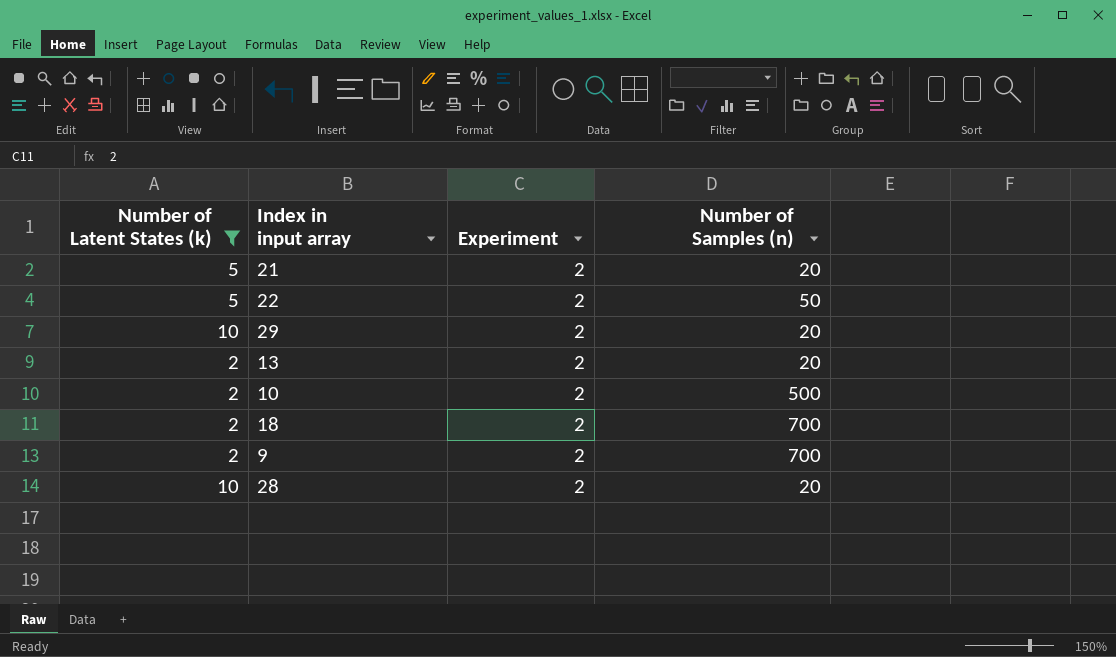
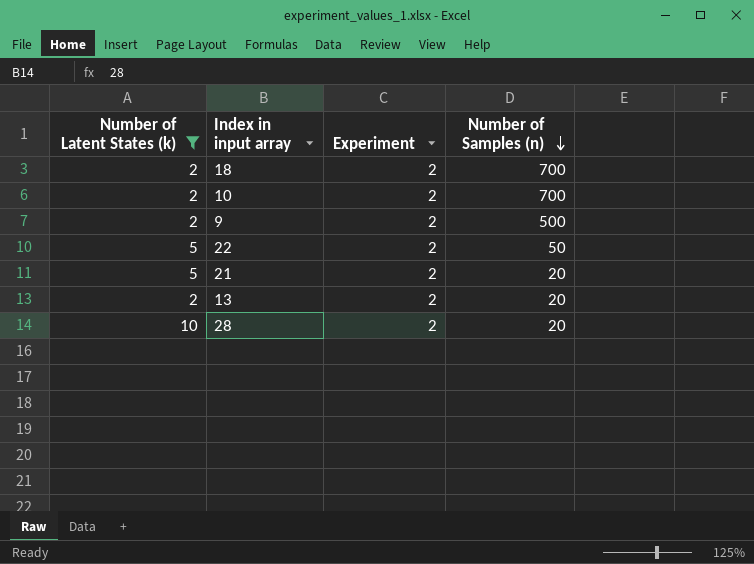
row order: none -> Number of Samples (n) descending
row 29: 10 | 2 | 20 -> none
10 | Number of Samples (n): 500 -> 700
9 | Number of Samples (n): 700 -> 500

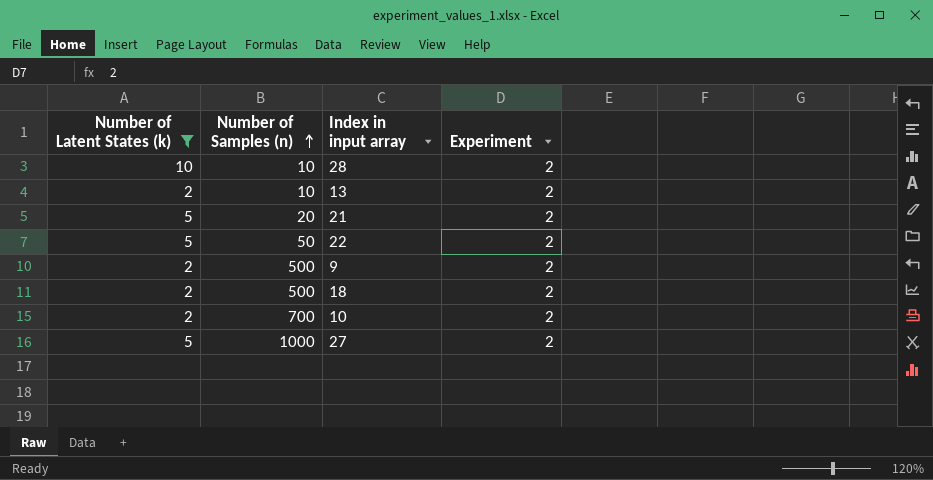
row order: Number of Samples (n) descending -> Number of Samples (n) ascending
column Number of Samples (n) | position: 4 -> 2
28 | Number of Samples (n): 20 -> 10
13 | Number of Samples (n): 20 -> 10
18 | Number of Samples (n): 700 -> 500
row 27: none -> 5 | 1000 | 2

